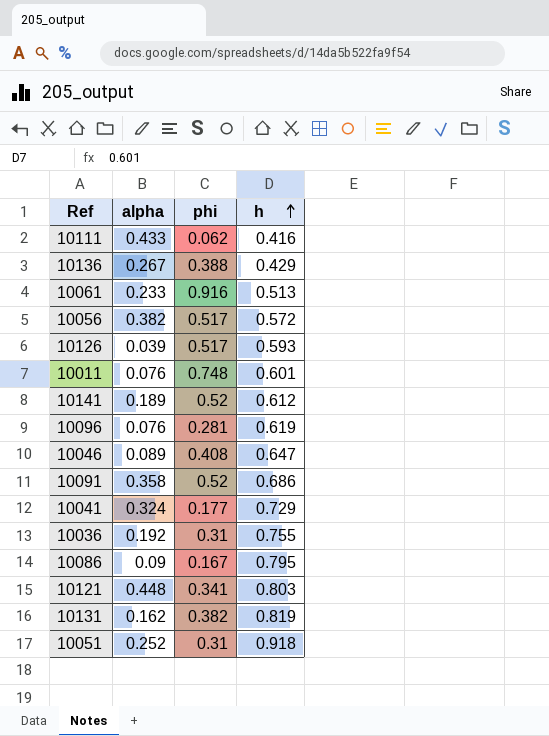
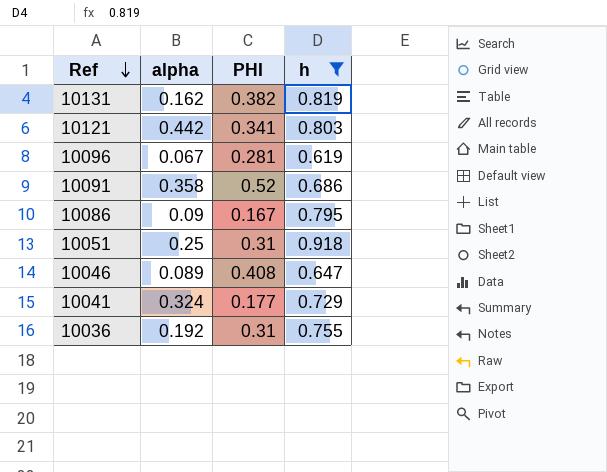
filter: none -> h >= 0.619
row order: h ascending -> Ref descending
column name: phi -> PHI
10121 | alpha: 0.448 -> 0.442
10096 | alpha: 0.076 -> 0.067
10051 | alpha: 0.252 -> 0.25

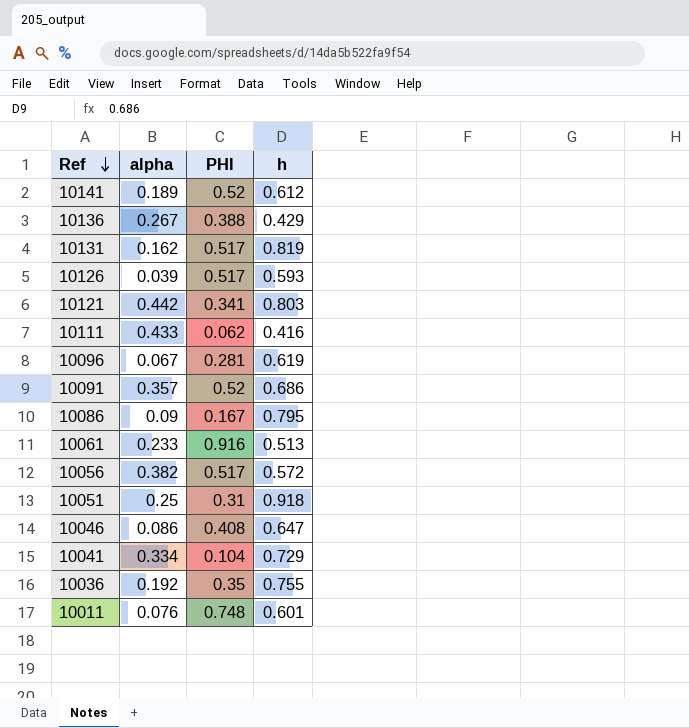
filter: h >= 0.619 -> none
10131 | PHI: 0.382 -> 0.517
10091 | alpha: 0.358 -> 0.357
10046 | alpha: 0.089 -> 0.086
10041 | alpha: 0.324 -> 0.334
10041 | PHI: 0.177 -> 0.104
10036 | PHI: 0.31 -> 0.35

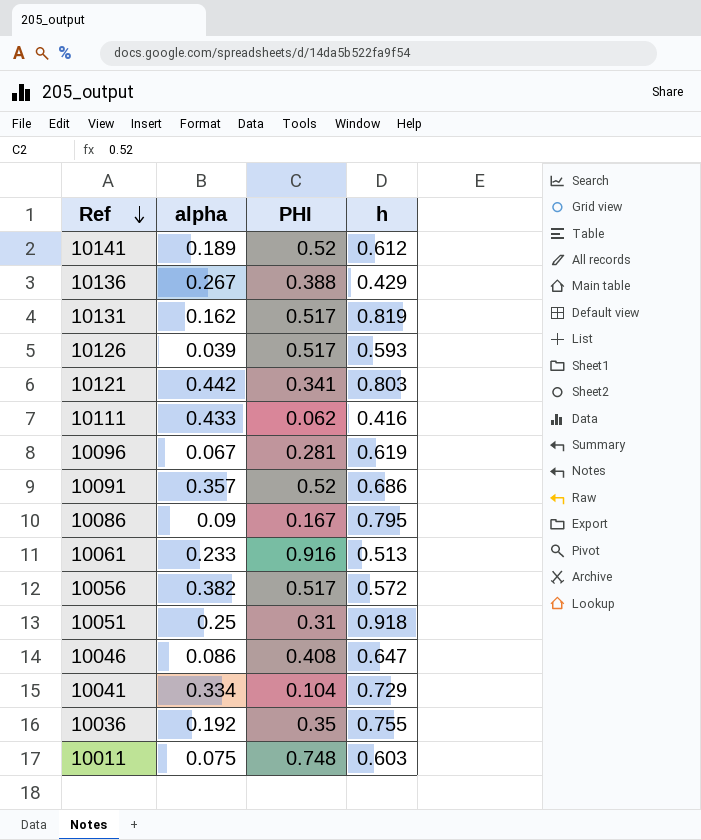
10011 | alpha: 0.076 -> 0.075
10011 | h: 0.601 -> 0.603

